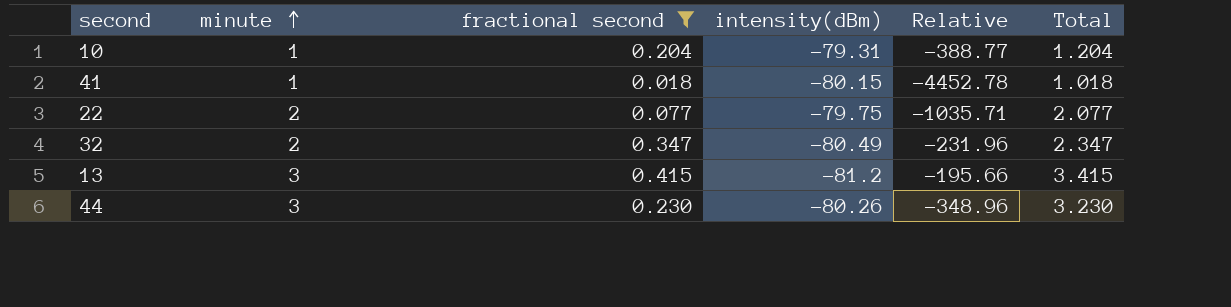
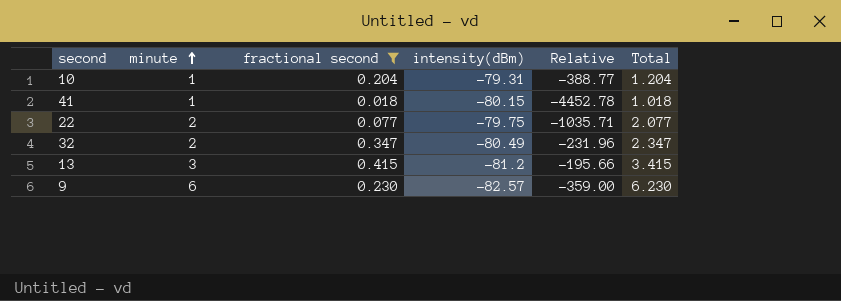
row 44: 3 | 0.230 | -80.26 | -348.96 | 3.230 -> none
row 9: none -> 6 | 0.230 | -82.57 | -359.00 | 6.230

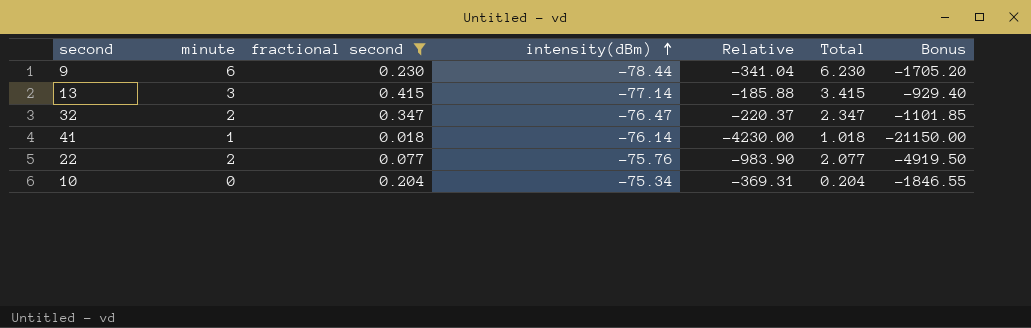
row order: minute ascending -> intensity(dBm) ascending
column Bonus | formula: none -> [Relative] * 5
9 | intensity(dBm): -82.57 -> -78.44
9 | Relative: -359.00 -> -341.04
13 | intensity(dBm): -81.2 -> -77.14
13 | Relative: -195.66 -> -185.88
32 | intensity(dBm): -80.49 -> -76.47
32 | Relative: -231.96 -> -220.37
41 | intensity(dBm): -80.15 -> -76.14
41 | Relative: -4452.78 -> -4230.00
22 | intensity(dBm): -79.75 -> -75.76
22 | Relative: -1035.71 -> -983.90
10 | minute: 1 -> 0
10 | intensity(dBm): -79.31 -> -75.34
10 | Relative: -388.77 -> -369.31
10 | Total: 1.204 -> 0.204

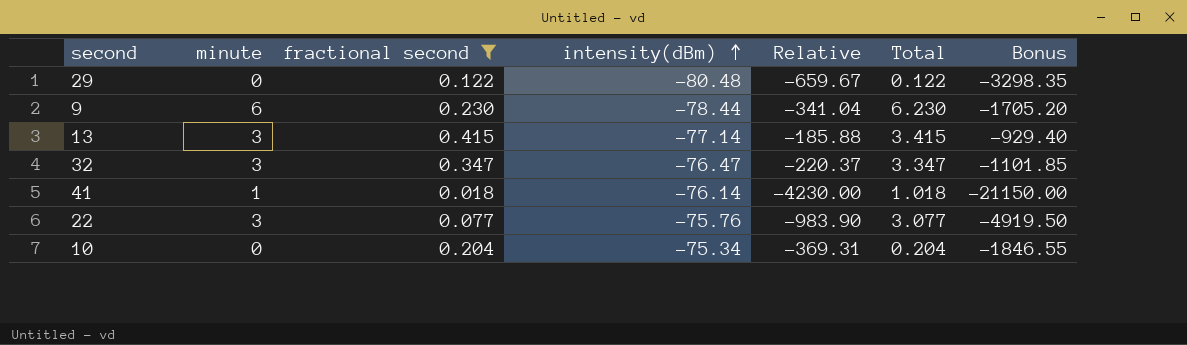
row 29: none -> 0 | 0.122 | -80.48 | -659.67 | 0.122 | -3298.35
32 | minute: 2 -> 3
32 | Total: 2.347 -> 3.347
22 | minute: 2 -> 3
22 | Total: 2.077 -> 3.077

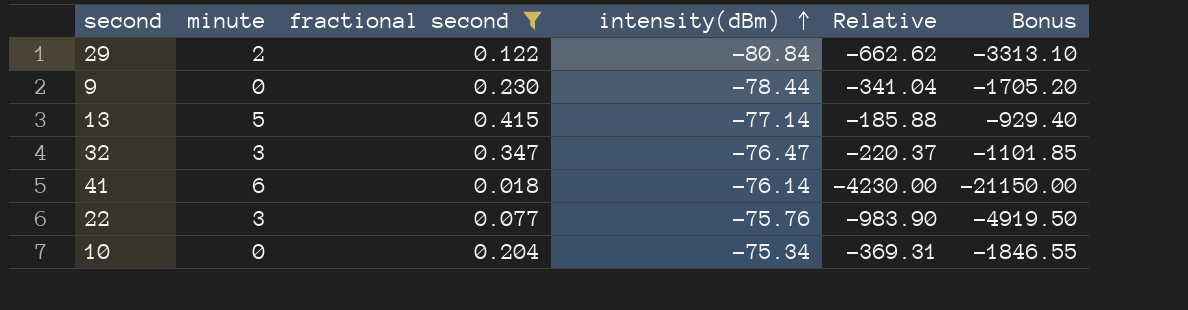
column Total | formula: [minute] + [fractional second] -> none
29 | minute: 0 -> 2
29 | intensity(dBm): -80.48 -> -80.84
29 | Relative: -659.67 -> -662.62
29 | Bonus: -3298.35 -> -3313.10
9 | minute: 6 -> 0
13 | minute: 3 -> 5
41 | minute: 1 -> 6

